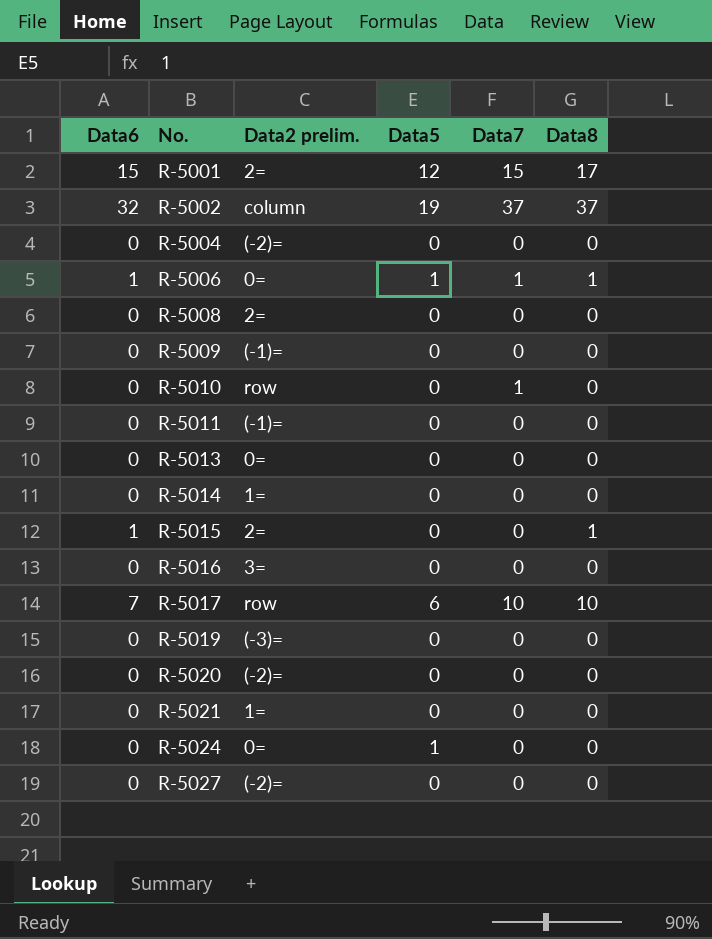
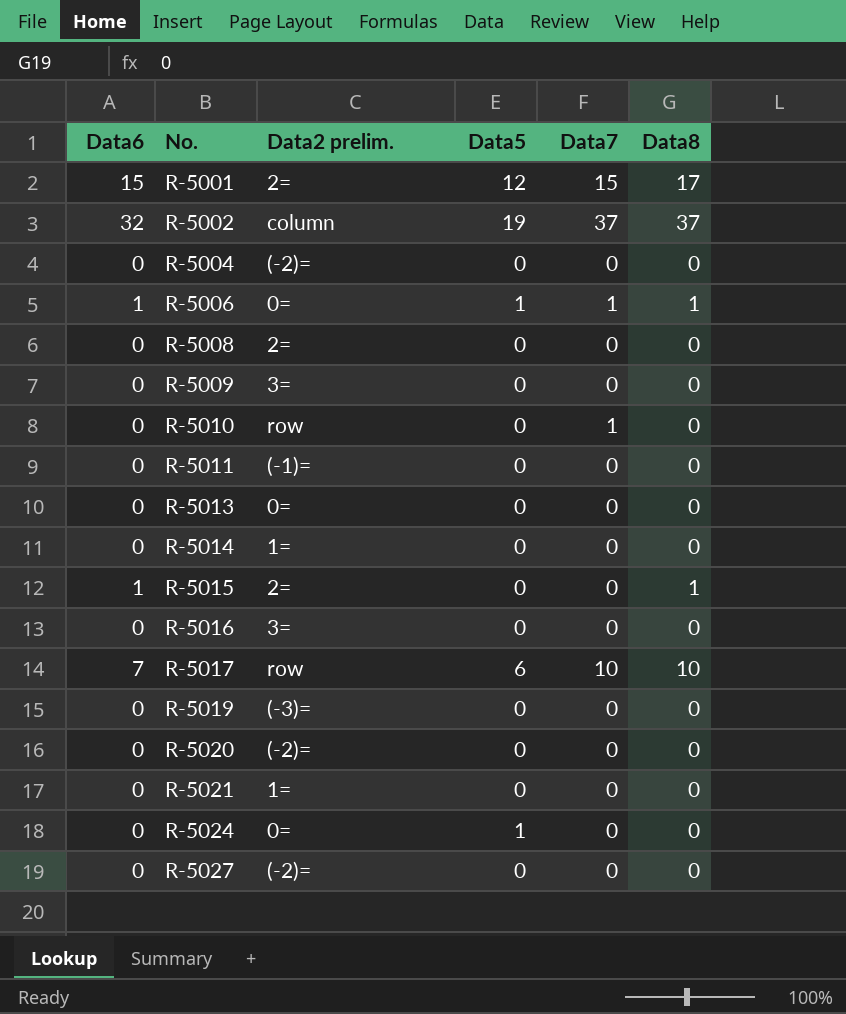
R-5009 | Data2 prelim.: (-1)= -> 3=

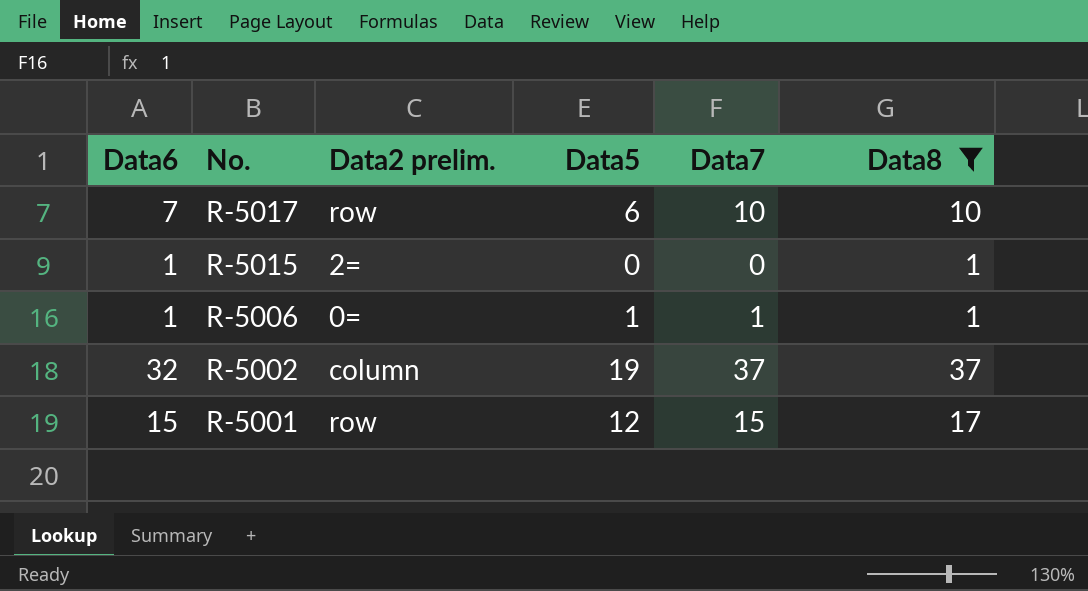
filter: none -> Data8 != 0
row order: No. ascending -> No. descending
R-5001 | Data2 prelim.: 2= -> row

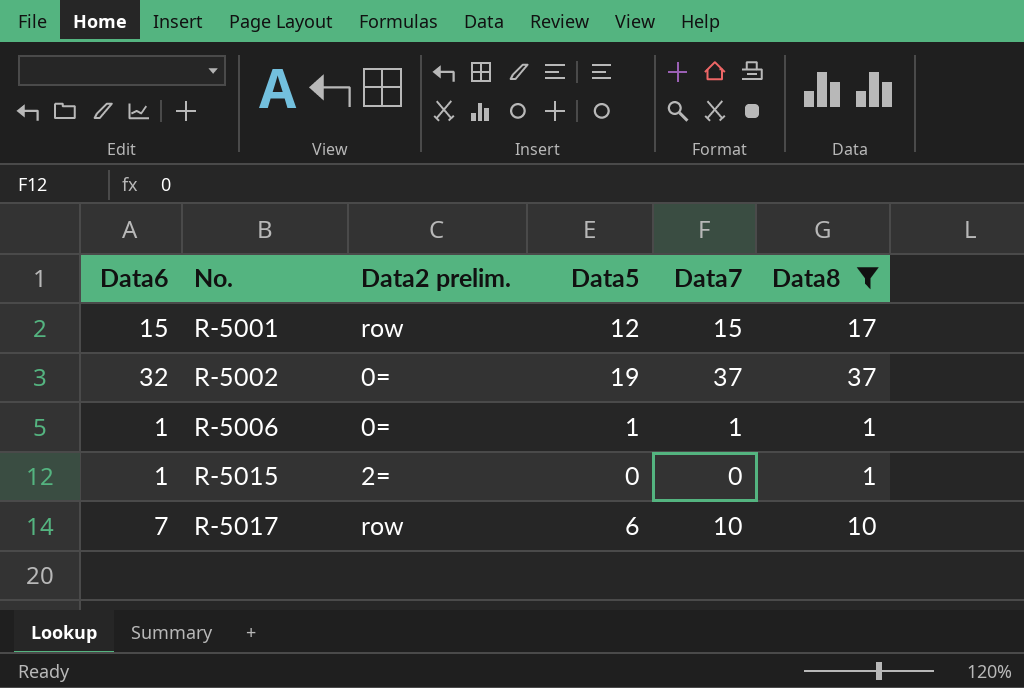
row order: No. descending -> No. ascending
R-5002 | Data2 prelim.: column -> 0=

